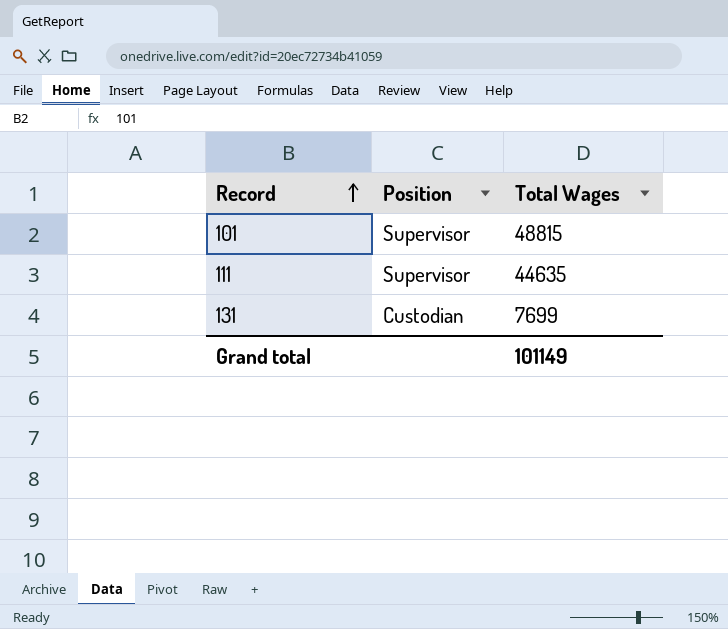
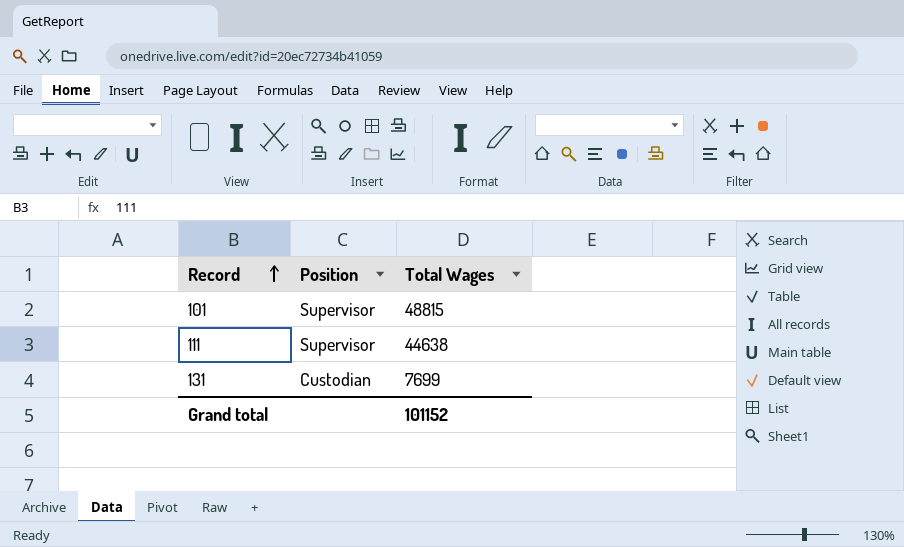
111 | Total Wages: 44635 -> 44638
Grand total | Total Wages: 101149 -> 101152

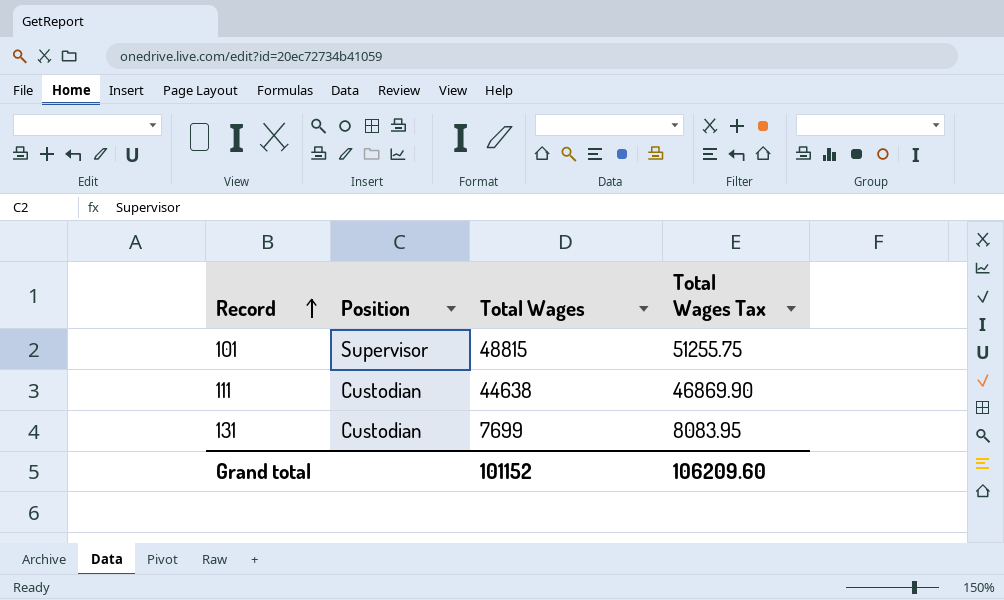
column Total Wages Tax | formula: none -> [Total Wages] * 1.05
111 | Position: Supervisor -> Custodian

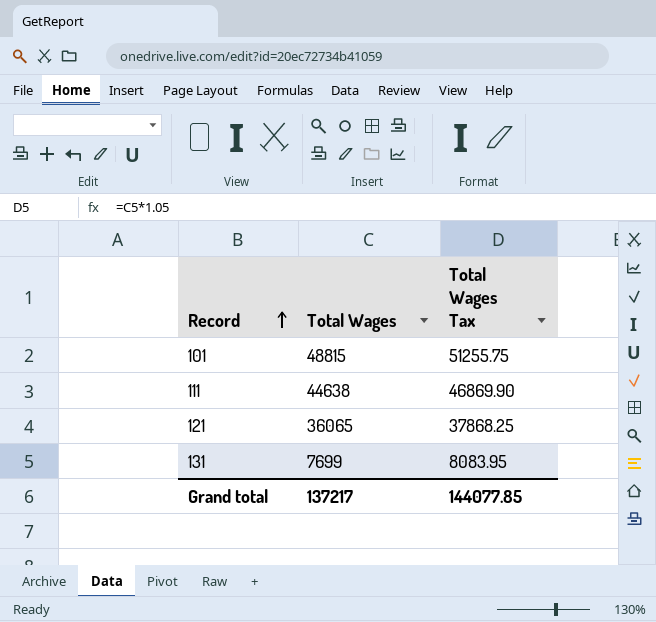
column Position | position: 2 -> none
row 121: none -> 36065 | 37868.25
Grand total | Total Wages: 101152 -> 137217
Grand total | Total Wages Tax: 106209.60 -> 144077.85

